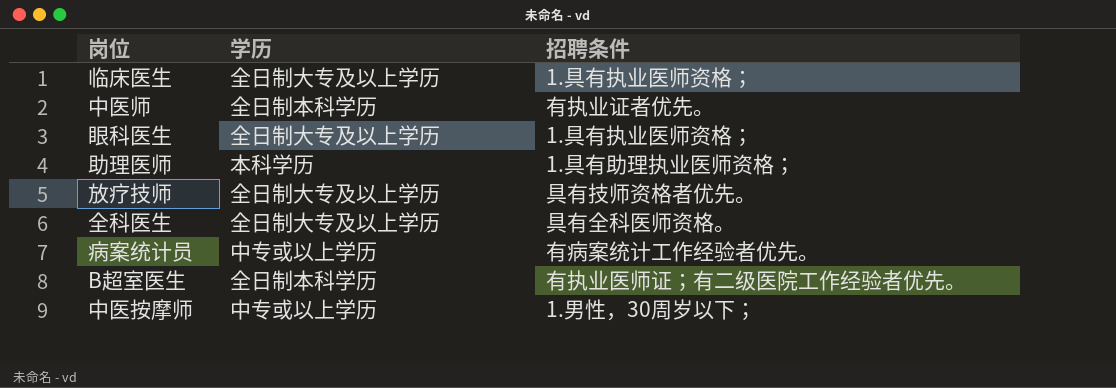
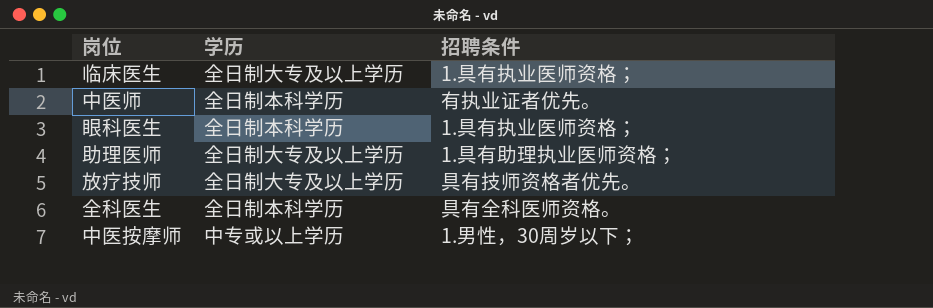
row 病案统计员: 中专或以上学历 | 有病案统计工作经验者优先。 -> none
row B超室医生: 全日制本科学历 | 有执业医师证；有二级医院工作经验者优先。 -> none
眼科医生 | 学历: 全日制大专及以上学历 -> 全日制本科学历
助理医师 | 学历: 本科学历 -> 全日制大专及以上学历
全科医生 | 学历: 全日制大专及以上学历 -> 全日制本科学历

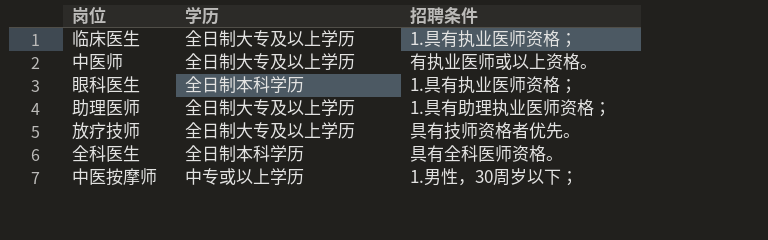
中医师 | 学历: 全日制本科学历 -> 全日制大专及以上学历
中医师 | 招聘条件: 有执业证者优先。 -> 有执业医师或以上资格。

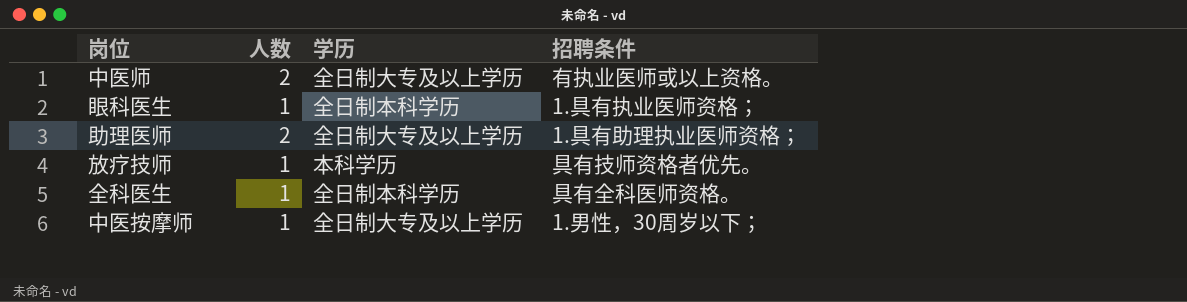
column 人数 | position: none -> 2
row 临床医生: 全日制大专及以上学历 | 1.具有执业医师资格； -> none
放疗技师 | 学历: 全日制大专及以上学历 -> 本科学历
中医按摩师 | 学历: 中专或以上学历 -> 全日制大专及以上学历

